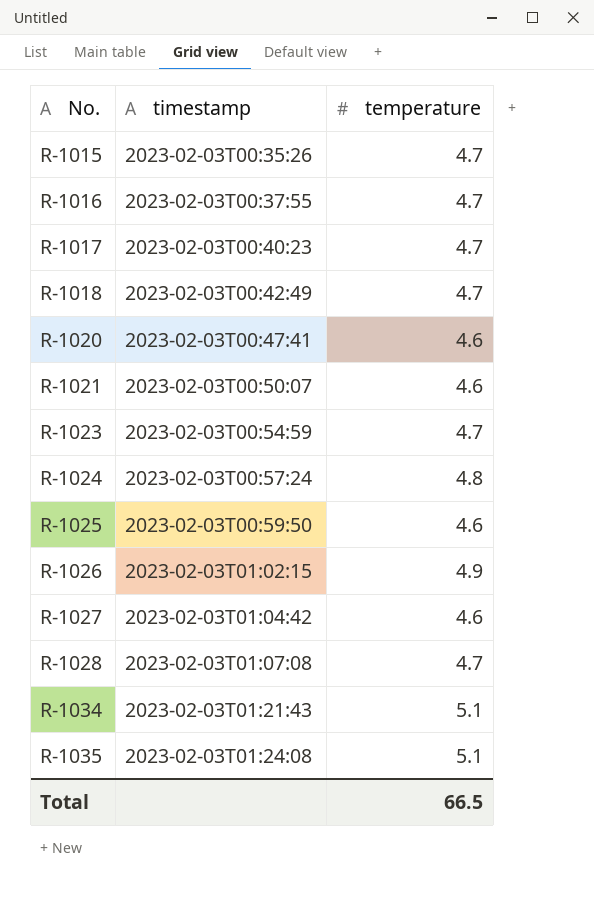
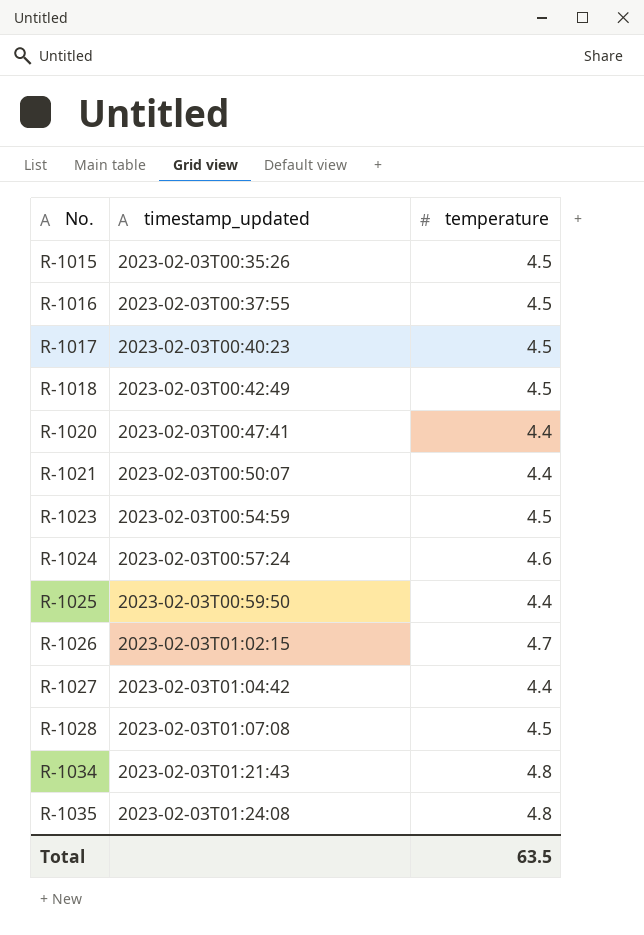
column name: timestamp -> timestamp_updated
R-1015 | temperature: 4.7 -> 4.5
R-1016 | temperature: 4.7 -> 4.5
R-1017 | temperature: 4.7 -> 4.5
R-1018 | temperature: 4.7 -> 4.5
R-1020 | temperature: 4.6 -> 4.4
R-1021 | temperature: 4.6 -> 4.4
R-1023 | temperature: 4.7 -> 4.5
R-1024 | temperature: 4.8 -> 4.6
R-1025 | temperature: 4.6 -> 4.4
R-1026 | temperature: 4.9 -> 4.7
R-1027 | temperature: 4.6 -> 4.4
R-1028 | temperature: 4.7 -> 4.5
R-1034 | temperature: 5.1 -> 4.8
R-1035 | temperature: 5.1 -> 4.8
Total | temperature: 66.5 -> 63.5

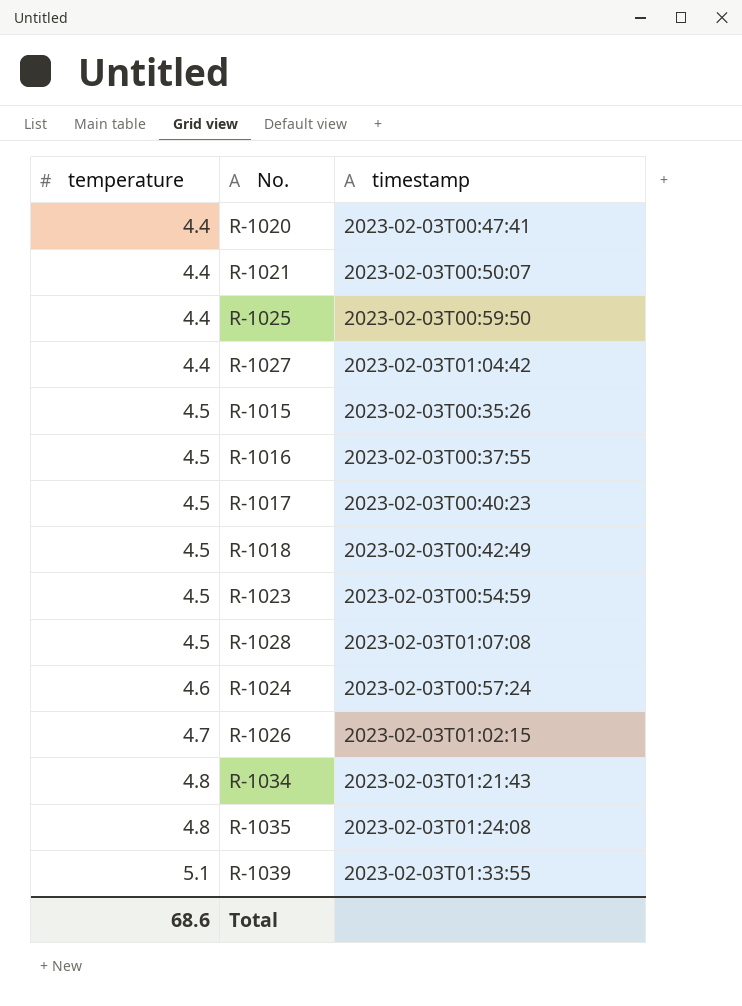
row order: No. ascending -> temperature ascending
column temperature | position: 3 -> 1
column name: timestamp_updated -> timestamp
row R-1039: none -> 5.1 | 2023-02-03T01:33:55
Total | temperature: 63.5 -> 68.6

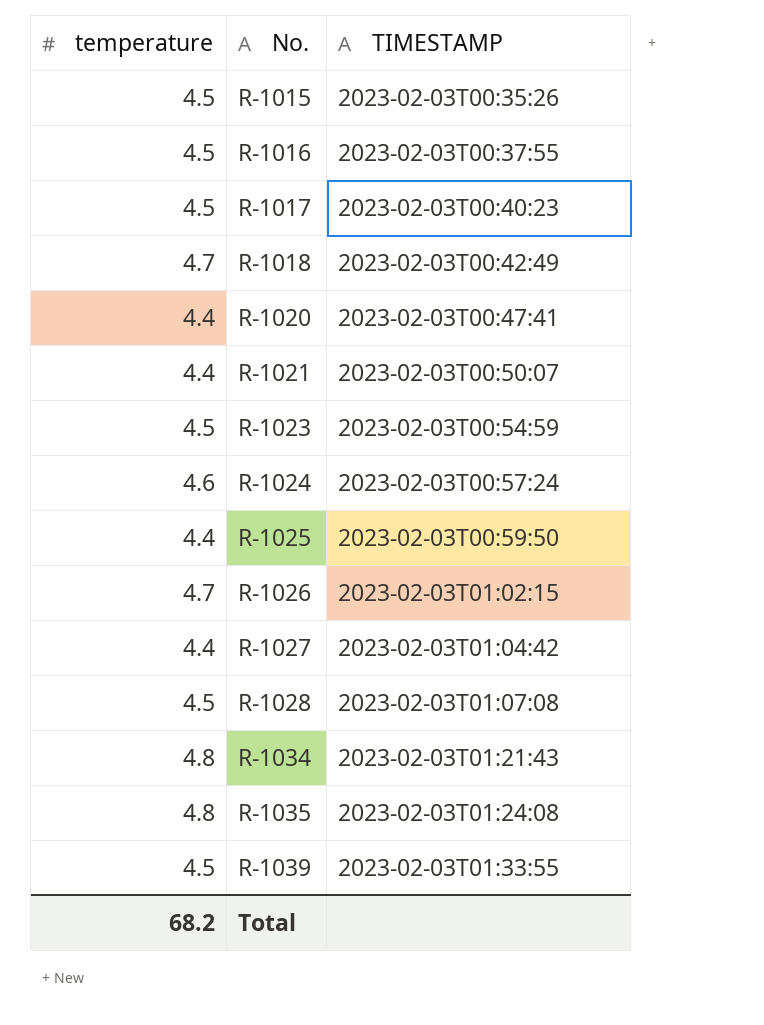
row order: temperature ascending -> No. ascending
column name: timestamp -> TIMESTAMP
R-1018 | temperature: 4.5 -> 4.7
R-1039 | temperature: 5.1 -> 4.5
Total | temperature: 68.6 -> 68.2

